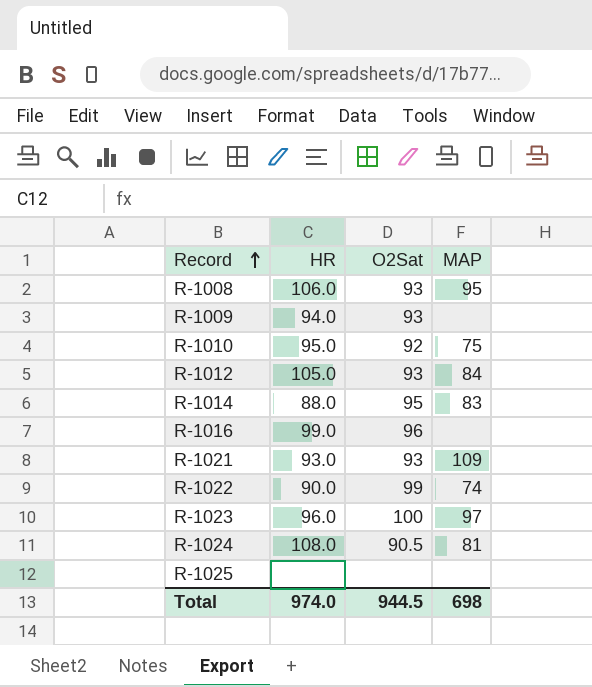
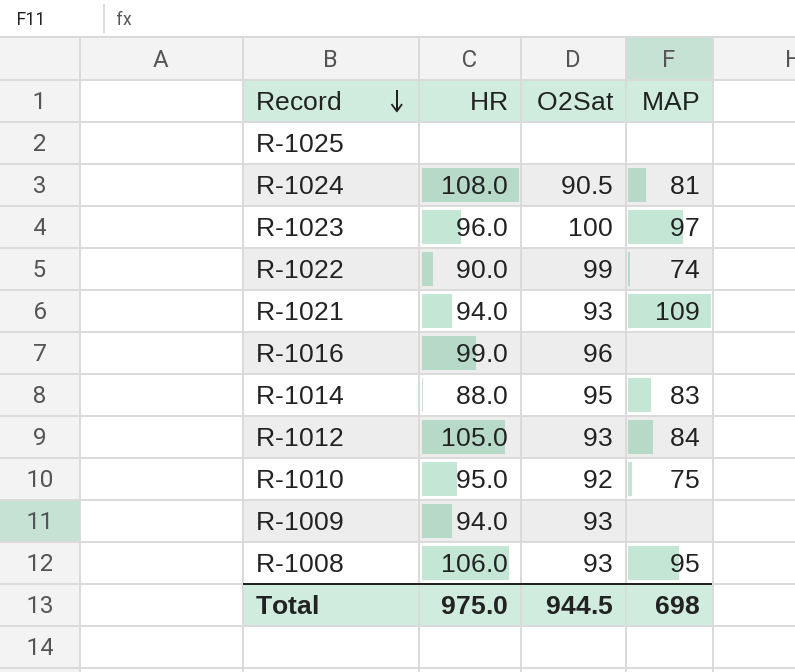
row order: Record ascending -> Record descending
R-1021 | HR: 93.0 -> 94.0
Total | HR: 974.0 -> 975.0

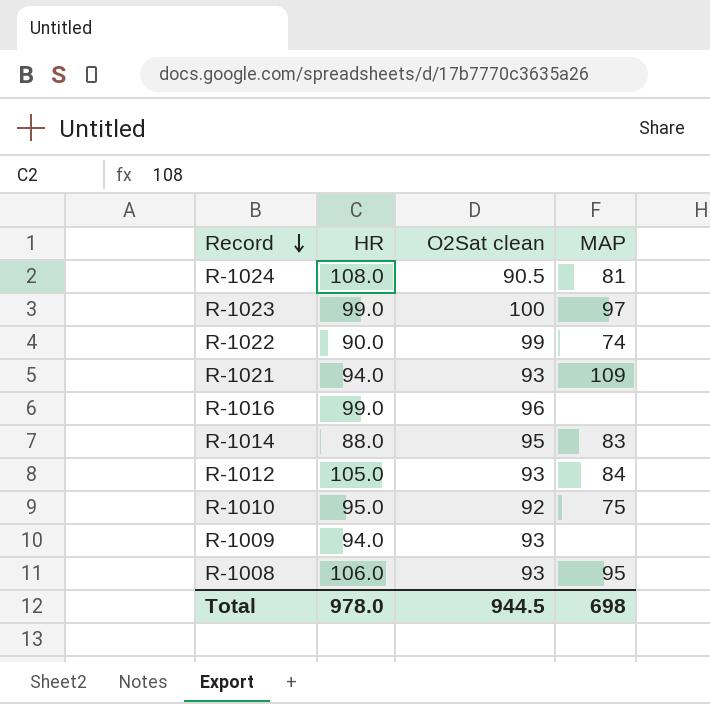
column name: O2Sat -> O2Sat clean
row R-1025: none | none | none -> none
R-1023 | HR: 96.0 -> 99.0
Total | HR: 975.0 -> 978.0

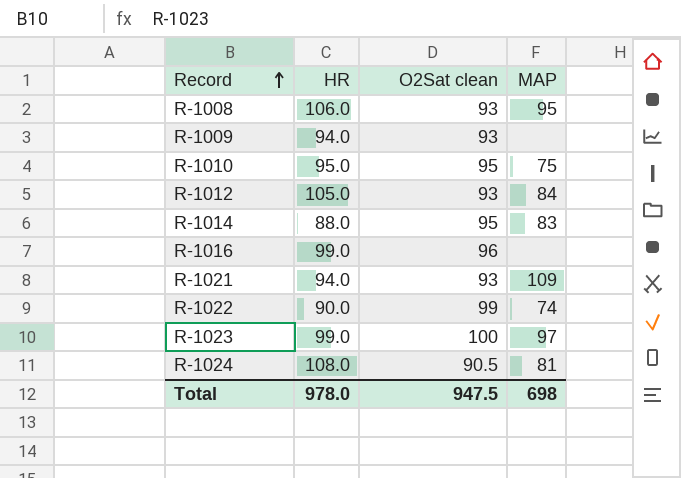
row order: Record descending -> Record ascending
R-1010 | O2Sat clean: 92 -> 95
Total | O2Sat clean: 944.5 -> 947.5

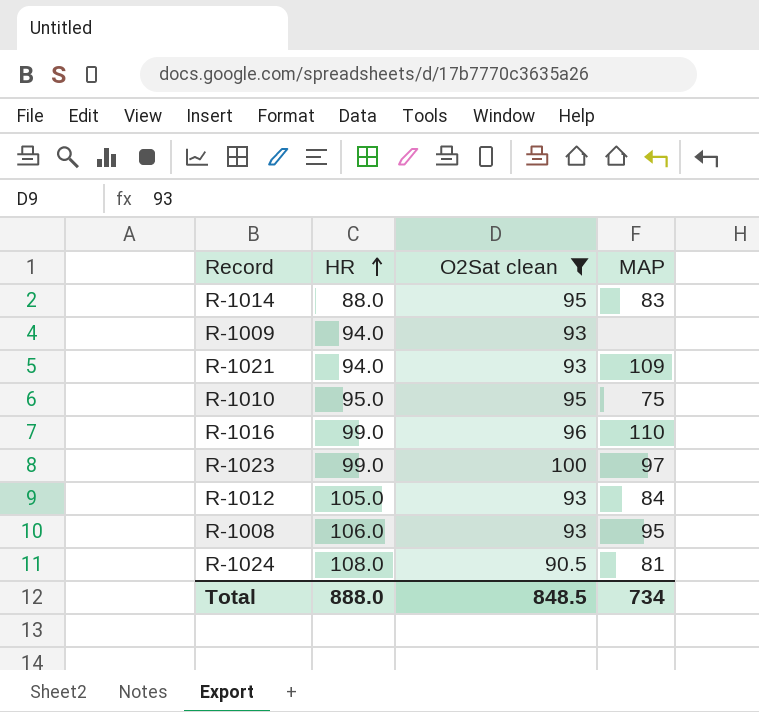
filter: none -> O2Sat clean != 99
row order: Record ascending -> HR ascending
R-1016 | MAP: none -> 110
Total | HR: 978.0 -> 888.0
Total | O2Sat clean: 947.5 -> 848.5
Total | MAP: 698 -> 734

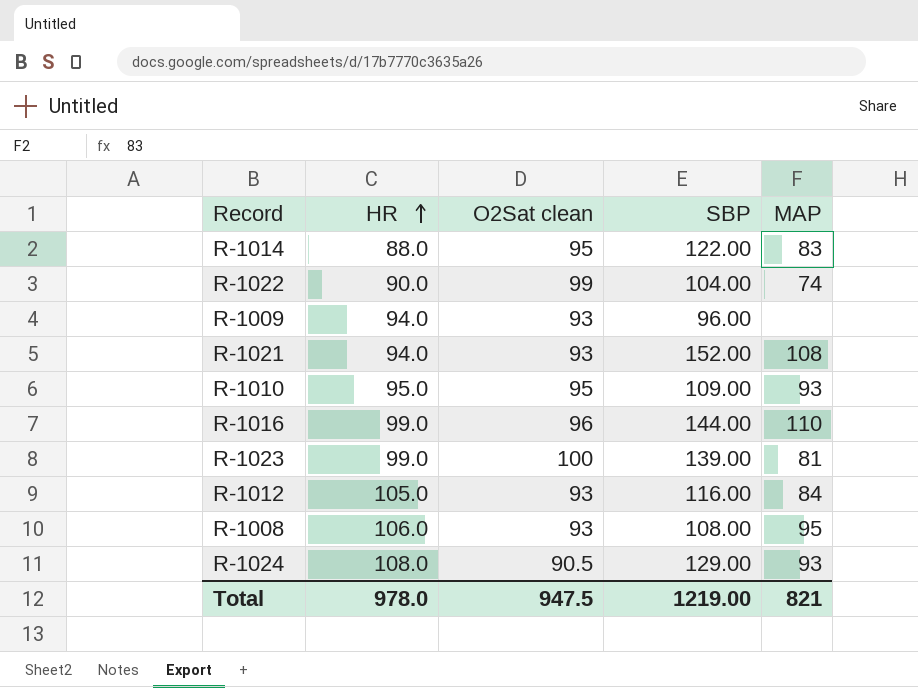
filter: O2Sat clean != 99 -> none
column SBP | position: none -> 4
R-1021 | MAP: 109 -> 108
R-1010 | MAP: 75 -> 93
R-1023 | MAP: 97 -> 81
R-1024 | MAP: 81 -> 93
Total | HR: 888.0 -> 978.0
Total | O2Sat clean: 848.5 -> 947.5
Total | MAP: 734 -> 821

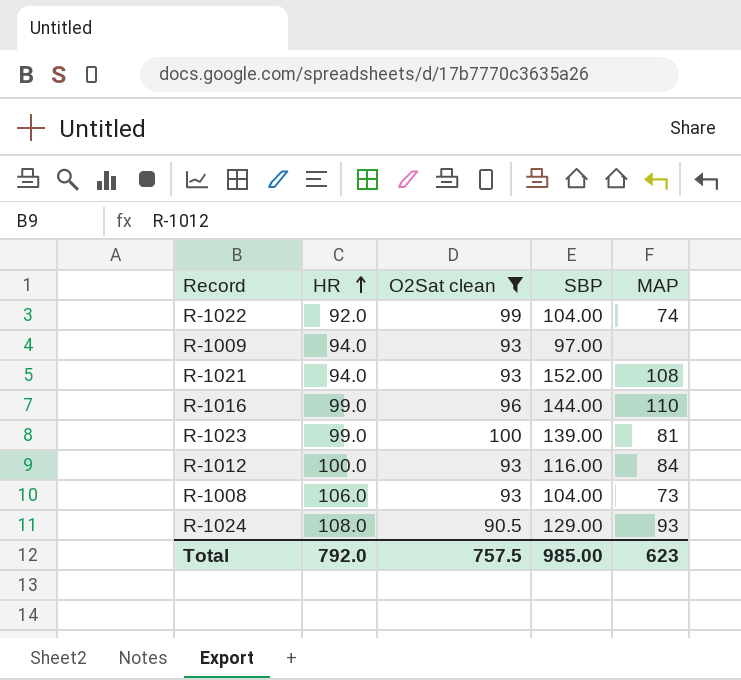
filter: none -> O2Sat clean != 95
R-1022 | HR: 90.0 -> 92.0
R-1009 | SBP: 96.00 -> 97.00
R-1012 | HR: 105.0 -> 100.0
R-1008 | SBP: 108.00 -> 104.00
R-1008 | MAP: 95 -> 73
Total | HR: 978.0 -> 792.0
Total | O2Sat clean: 947.5 -> 757.5
Total | SBP: 1219.00 -> 985.00
Total | MAP: 821 -> 623

